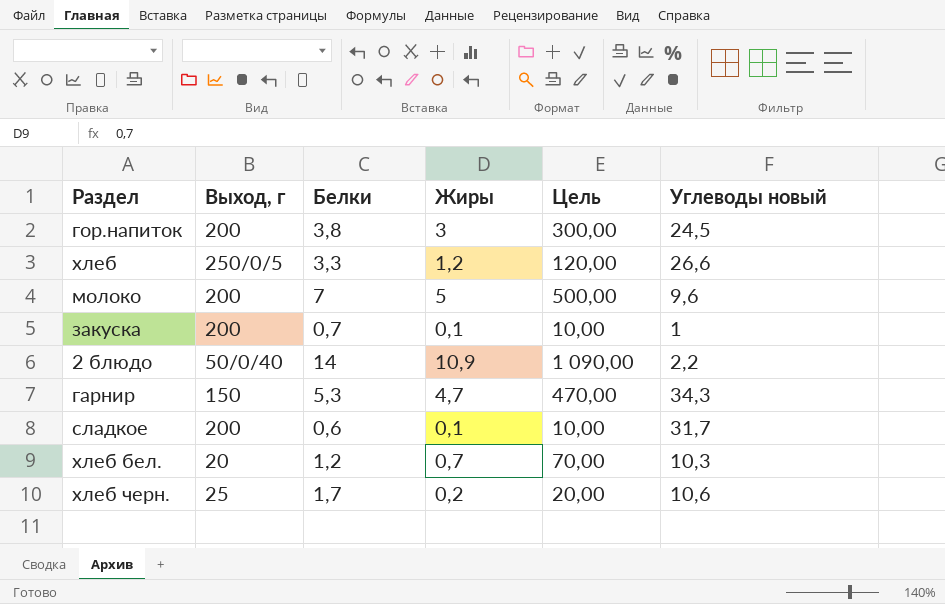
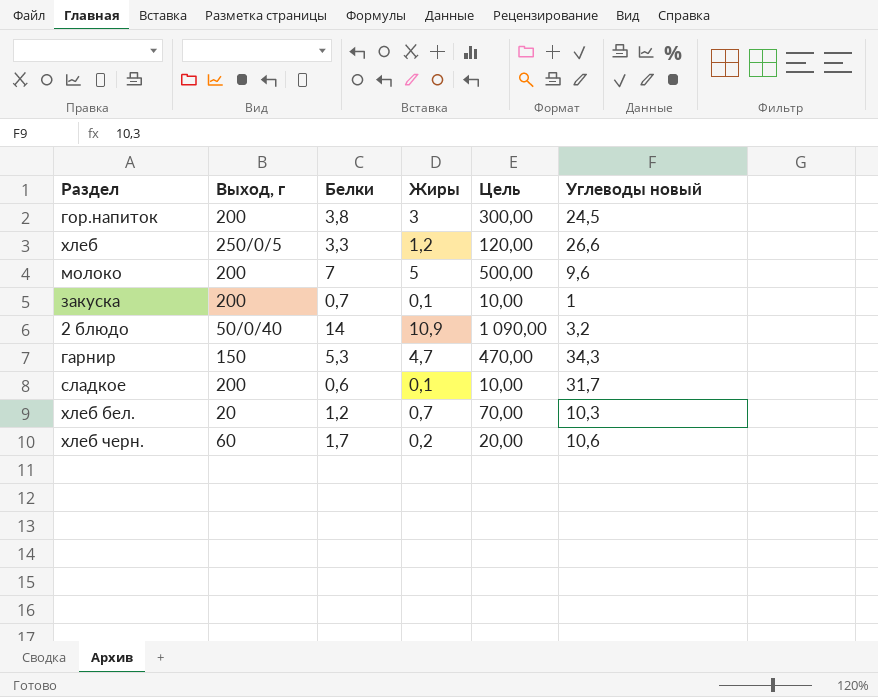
2 блюдо | Углеводы новый: 2,2 -> 3,2
хлеб черн. | Выход, г: 25 -> 60

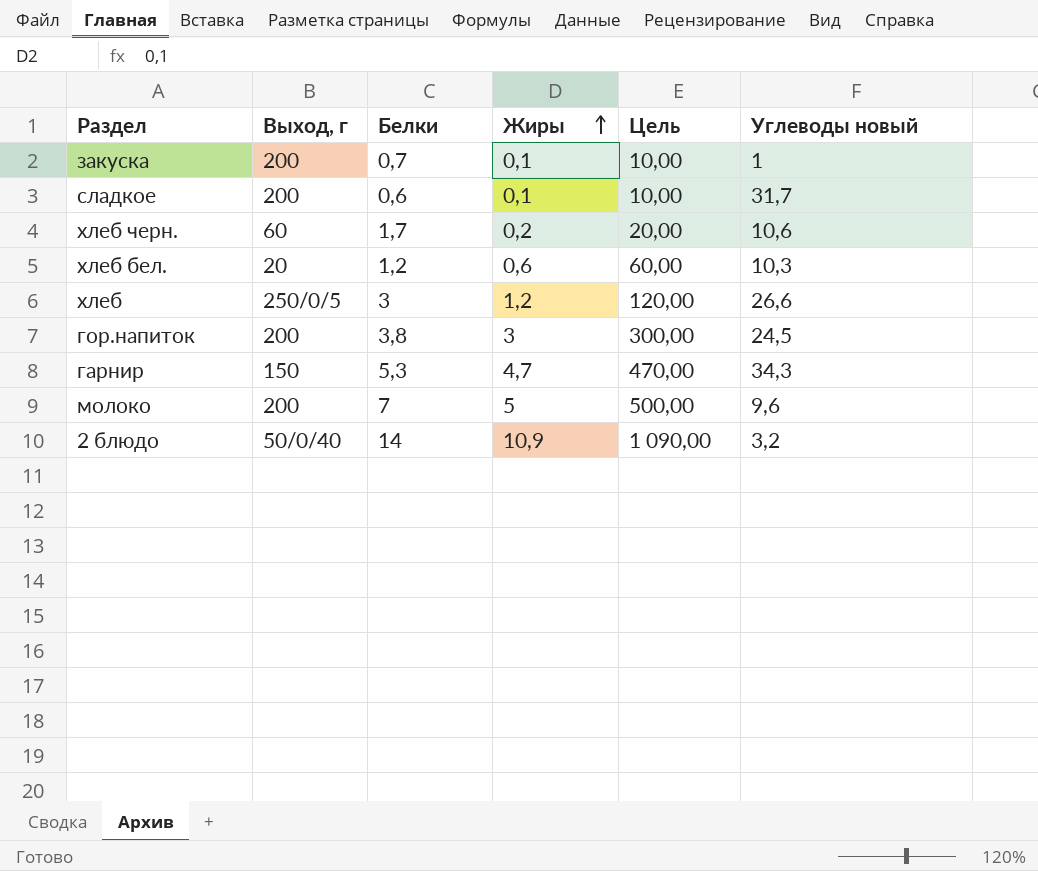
row order: none -> Жиры ascending
хлеб бел. | Жиры: 0,7 -> 0,6
хлеб бел. | Цель: 70,00 -> 60,00
хлеб | Белки: 3,3 -> 3

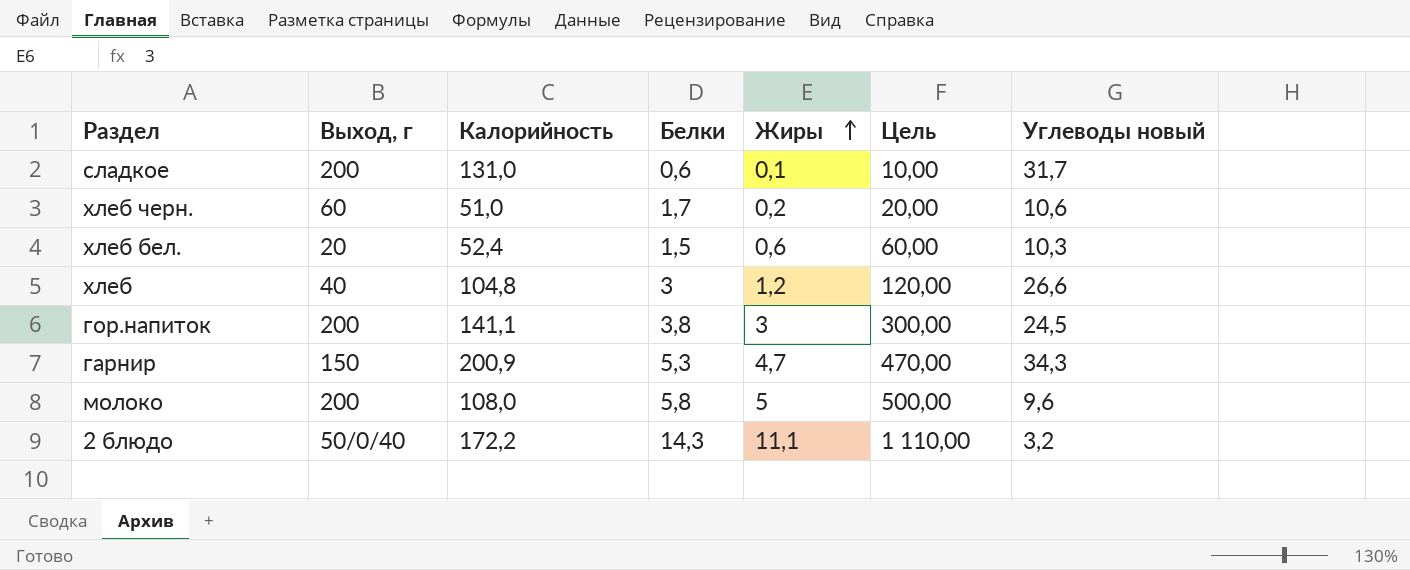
column Калорийность | position: none -> 3
row закуска: 200 | 0,7 | 0,1 | 10,00 | 1 -> none
хлеб бел. | Белки: 1,2 -> 1,5
хлеб | Выход, г: 250/0/5 -> 40
молоко | Белки: 7 -> 5,8
2 блюдо | Белки: 14 -> 14,3
2 блюдо | Жиры: 10,9 -> 11,1
2 блюдо | Цель: 1 090,00 -> 1 110,00

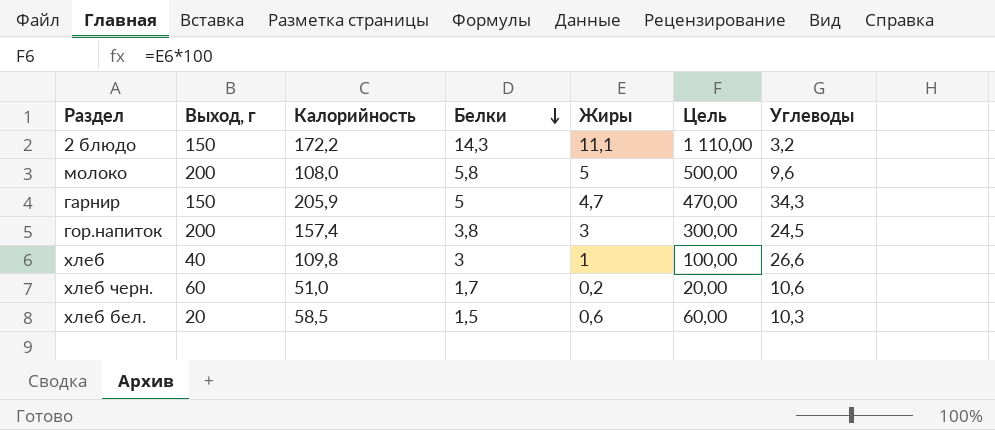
row order: Жиры ascending -> Белки descending
column name: Углеводы новый -> Углеводы
row сладкое: 200 | 131,0 | 0,6 | 0,1 | 10,00 | 31,7 -> none
2 блюдо | Выход, г: 50/0/40 -> 150
гарнир | Калорийность: 200,9 -> 205,9
гарнир | Белки: 5,3 -> 5
гор.напиток | Калорийность: 141,1 -> 157,4
хлеб | Калорийность: 104,8 -> 109,8
хлеб | Жиры: 1,2 -> 1
хлеб | Цель: 120,00 -> 100,00
хлеб бел. | Калорийность: 52,4 -> 58,5

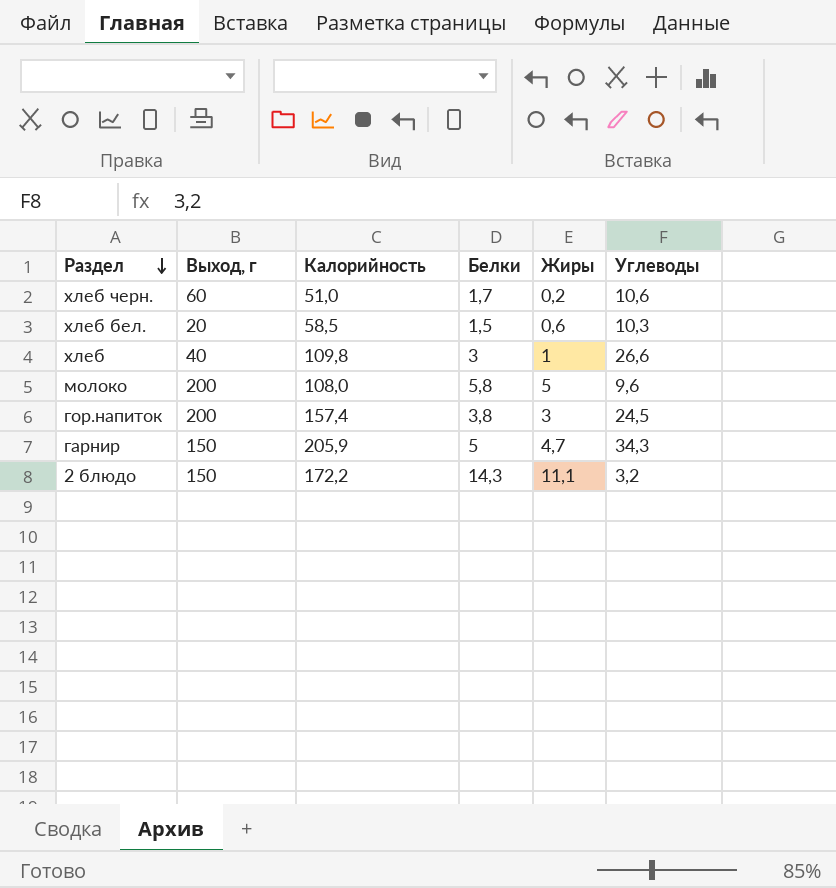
row order: Белки descending -> Раздел descending
column Цель | formula: [Жиры] * 100 -> none

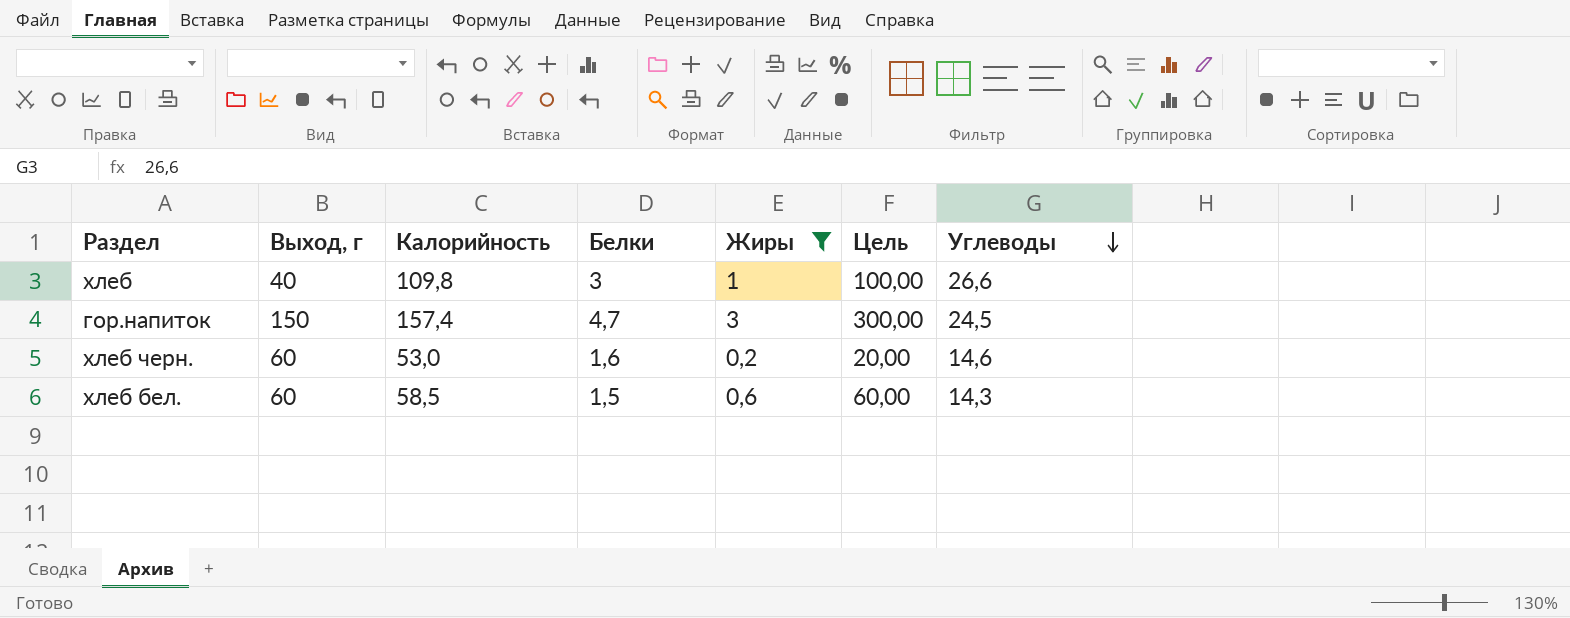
filter: none -> Жиры <= 3
row order: Раздел descending -> Углеводы descending
column Цель | formula: none -> [Жиры] * 100
гор.напиток | Выход, г: 200 -> 150
гор.напиток | Белки: 3,8 -> 4,7
хлеб черн. | Калорийность: 51,0 -> 53,0
хлеб черн. | Белки: 1,7 -> 1,6
хлеб черн. | Углеводы: 10,6 -> 14,6
хлеб бел. | Выход, г: 20 -> 60
хлеб бел. | Углеводы: 10,3 -> 14,3

